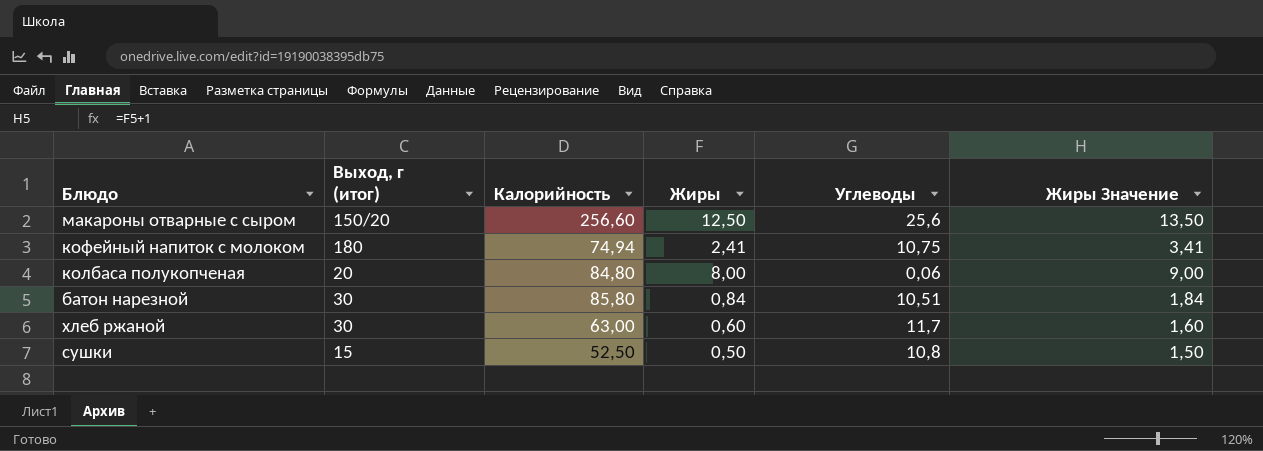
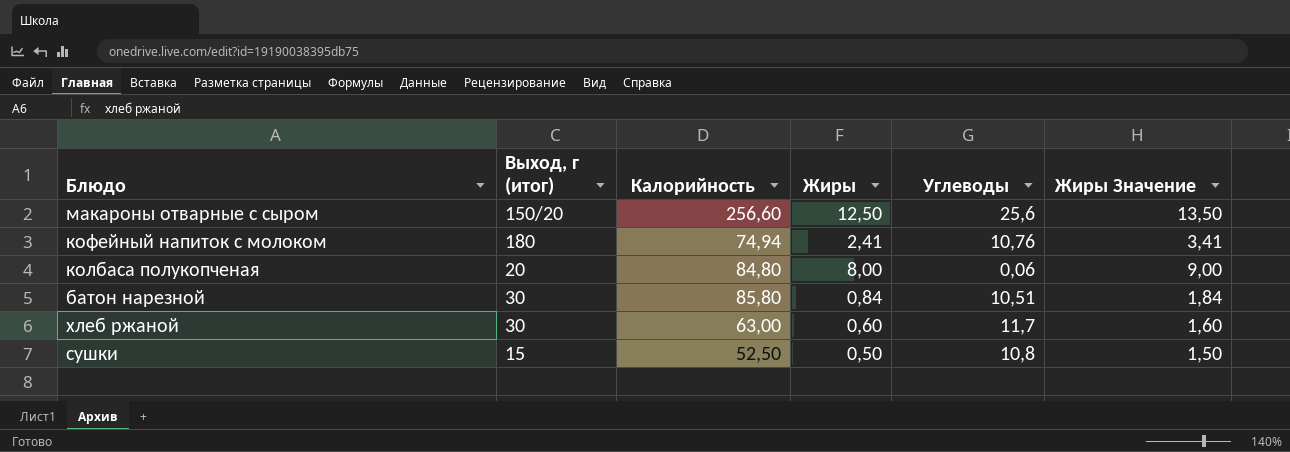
кофейный напиток с молоком | Углеводы: 10,75 -> 10,76

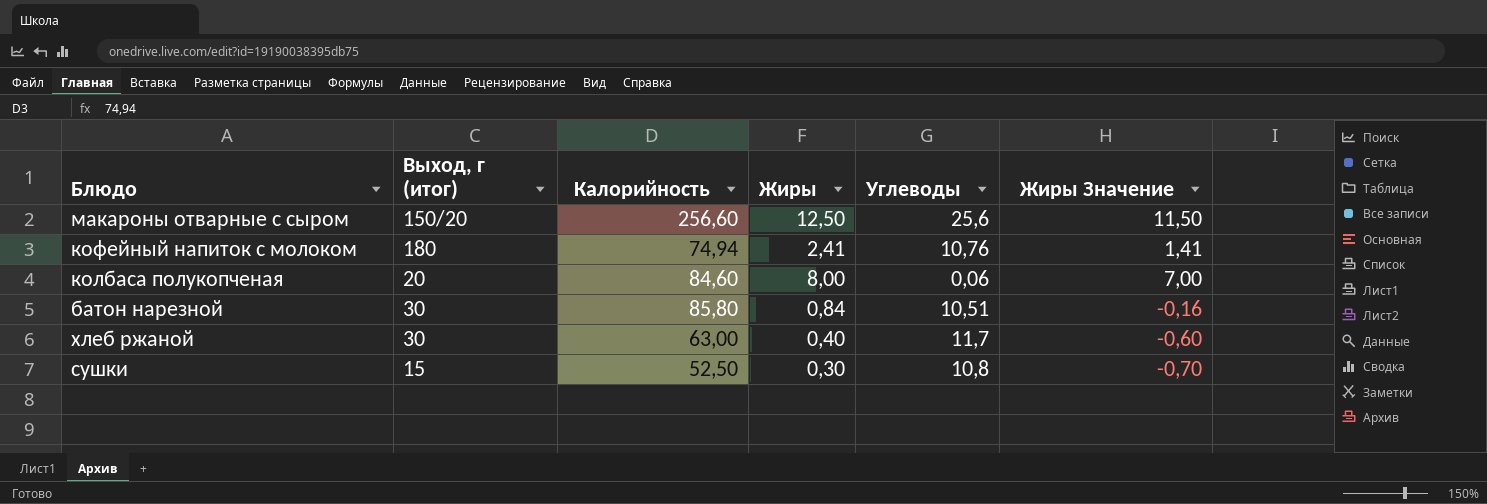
column Жиры Значение | formula: [Жиры] + 1 -> [Жиры] - 1
колбаса полукопченая | Калорийность: 84,80 -> 84,60
хлеб ржаной | Жиры: 0,60 -> 0,40
сушки | Жиры: 0,50 -> 0,30

